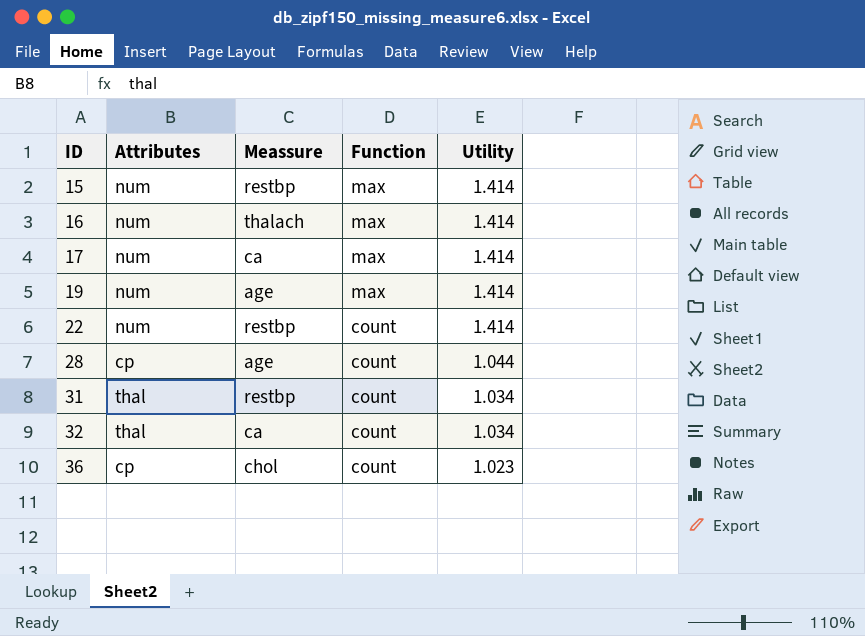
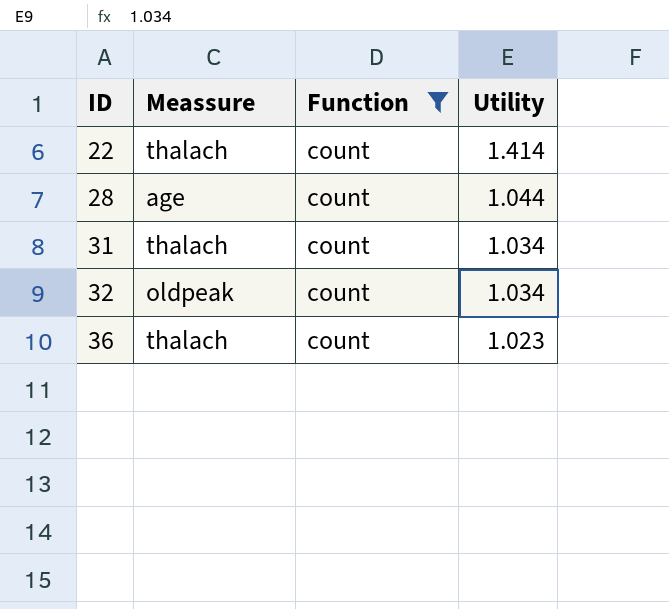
filter: none -> Function = count
column Attributes | position: 2 -> none
22 | Meassure: restbp -> thalach
31 | Meassure: restbp -> thalach
32 | Meassure: ca -> oldpeak
36 | Meassure: chol -> thalach

